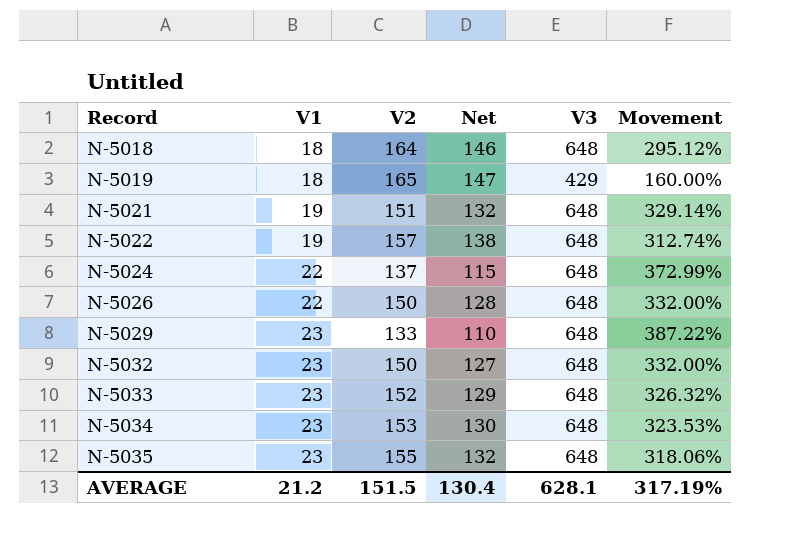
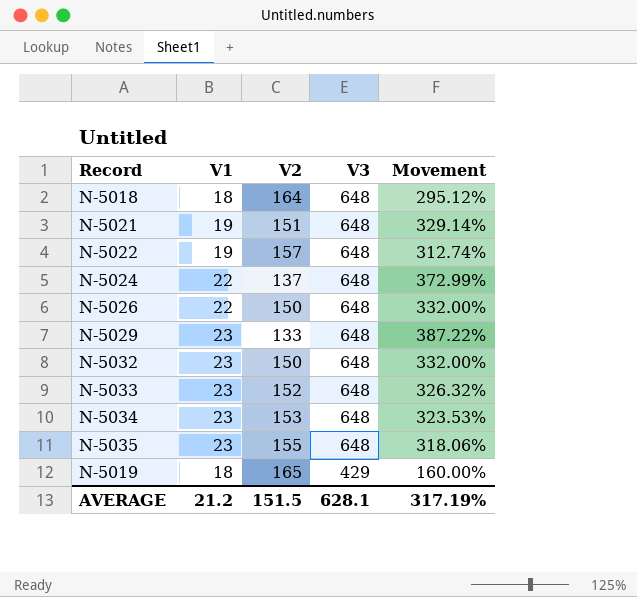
row order: Record ascending -> V3 descending
column Net | formula: [V2] - [V1] -> none

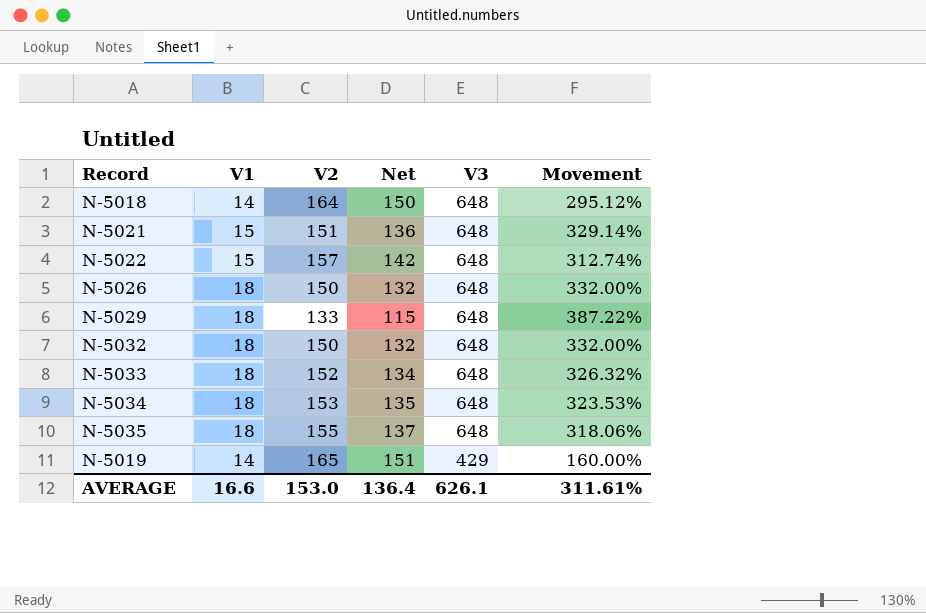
column Net | formula: none -> [V2] - [V1]
row N-5024: 22 | 137 | 648 | 372.99% -> none
N-5018 | V1: 18 -> 14
N-5021 | V1: 19 -> 15
N-5022 | V1: 19 -> 15
N-5026 | V1: 22 -> 18
N-5029 | V1: 23 -> 18
N-5032 | V1: 23 -> 18
N-5033 | V1: 23 -> 18
N-5034 | V1: 23 -> 18
N-5035 | V1: 23 -> 18
N-5019 | V1: 18 -> 14
AVERAGE | V1: 21.2 -> 16.6
AVERAGE | V2: 151.5 -> 153.0
AVERAGE | V3: 628.1 -> 626.1
AVERAGE | Movement: 317.19% -> 311.61%

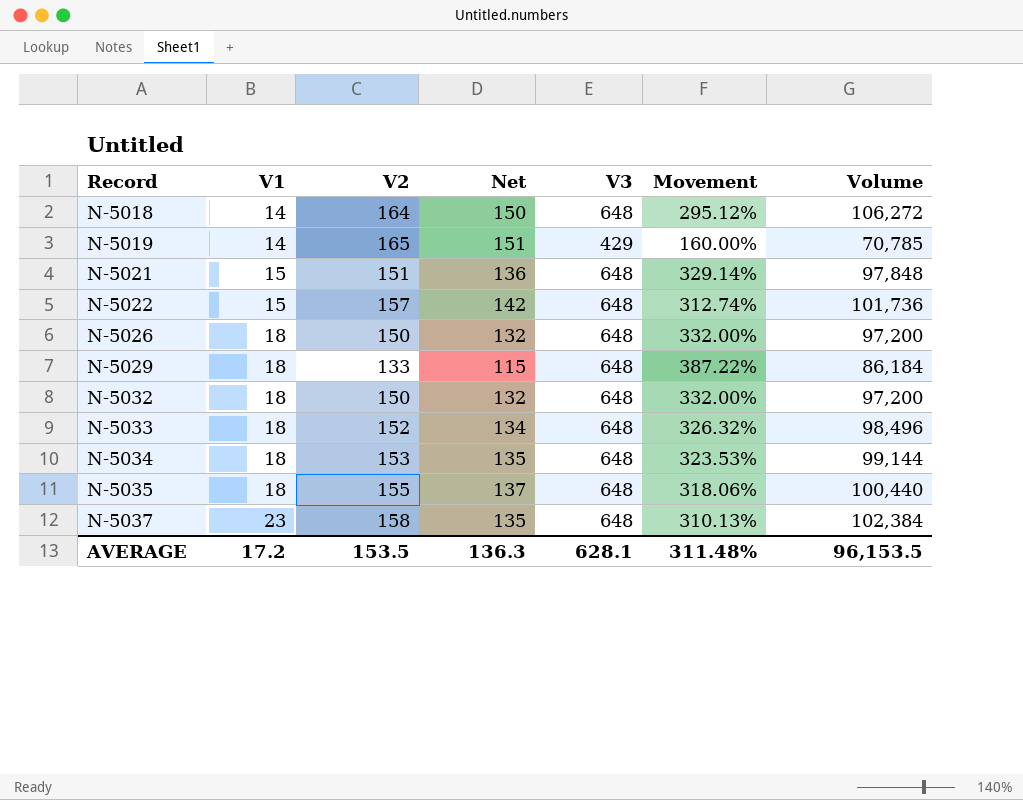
row order: V3 descending -> Record ascending
column Volume | formula: none -> [V2] * [V3]
row N-5037: none -> 23 | 158 | 135 | 648 | 310.13% | 102,384
AVERAGE | V1: 16.6 -> 17.2
AVERAGE | V2: 153.0 -> 153.5
AVERAGE | Net: 136.4 -> 136.3
AVERAGE | V3: 626.1 -> 628.1
AVERAGE | Movement: 311.61% -> 311.48%

